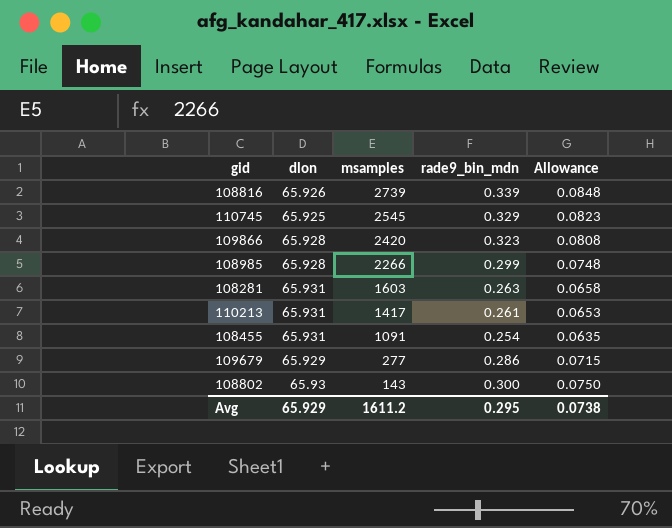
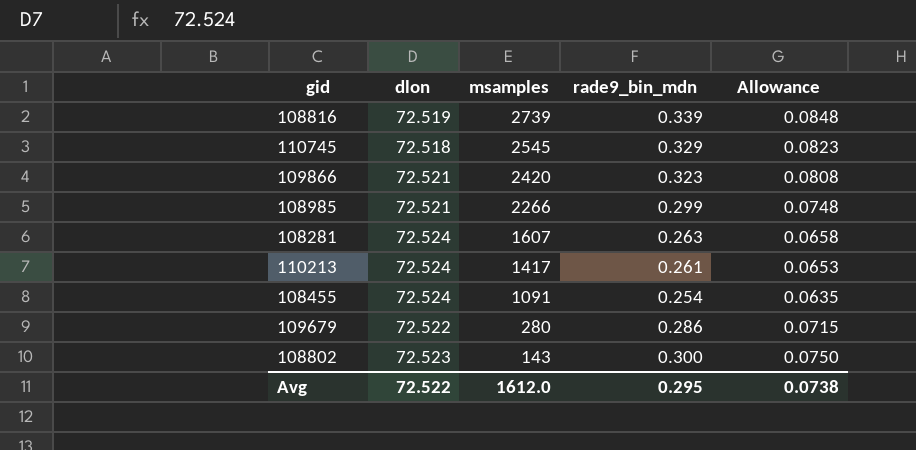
108816 | dlon: 65.926 -> 72.519
110745 | dlon: 65.925 -> 72.518
109866 | dlon: 65.928 -> 72.521
108985 | dlon: 65.928 -> 72.521
108281 | dlon: 65.931 -> 72.524
108281 | msamples: 1603 -> 1607
110213 | dlon: 65.931 -> 72.524
108455 | dlon: 65.931 -> 72.524
109679 | dlon: 65.929 -> 72.522
109679 | msamples: 277 -> 280
108802 | dlon: 65.93 -> 72.523
Avg | dlon: 65.929 -> 72.522
Avg | msamples: 1611.2 -> 1612.0

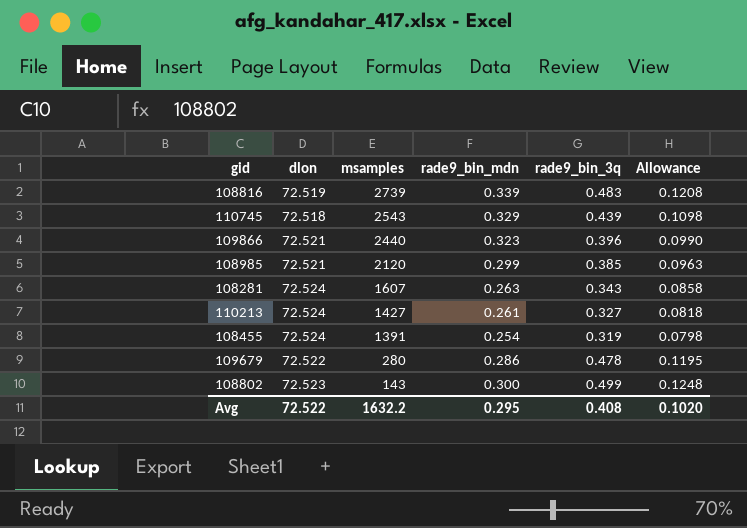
column rade9_bin_3q | position: none -> 5
column Allowance | formula: [rade9_bin_mdn] * 0.25 -> [rade9_bin_3q] * 0.25
110745 | msamples: 2545 -> 2543
109866 | msamples: 2420 -> 2440
108985 | msamples: 2266 -> 2120
110213 | msamples: 1417 -> 1427
108455 | msamples: 1091 -> 1391
Avg | msamples: 1612.0 -> 1632.2
Avg | Allowance: 0.0738 -> 0.1020

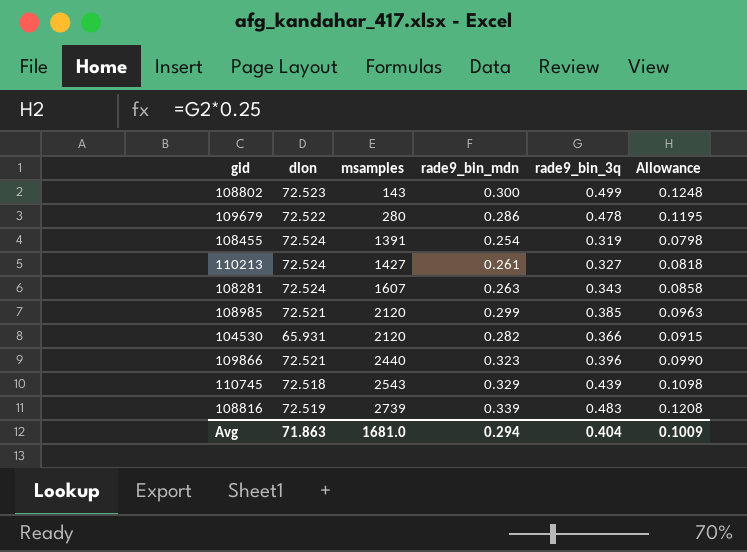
row order: msamples descending -> msamples ascending
row 104530: none -> 65.931 | 2120 | 0.282 | 0.366 | 0.0915
Avg | dlon: 72.522 -> 71.863
Avg | msamples: 1632.2 -> 1681.0
Avg | rade9_bin_mdn: 0.295 -> 0.294
Avg | rade9_bin_3q: 0.408 -> 0.404
Avg | Allowance: 0.1020 -> 0.1009

